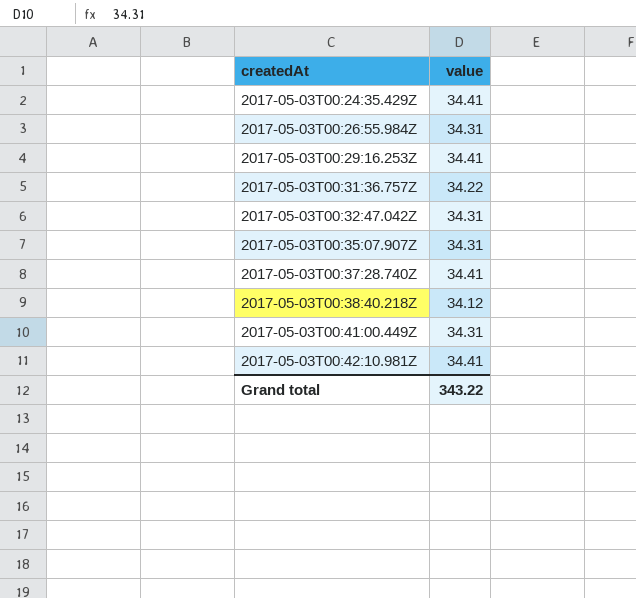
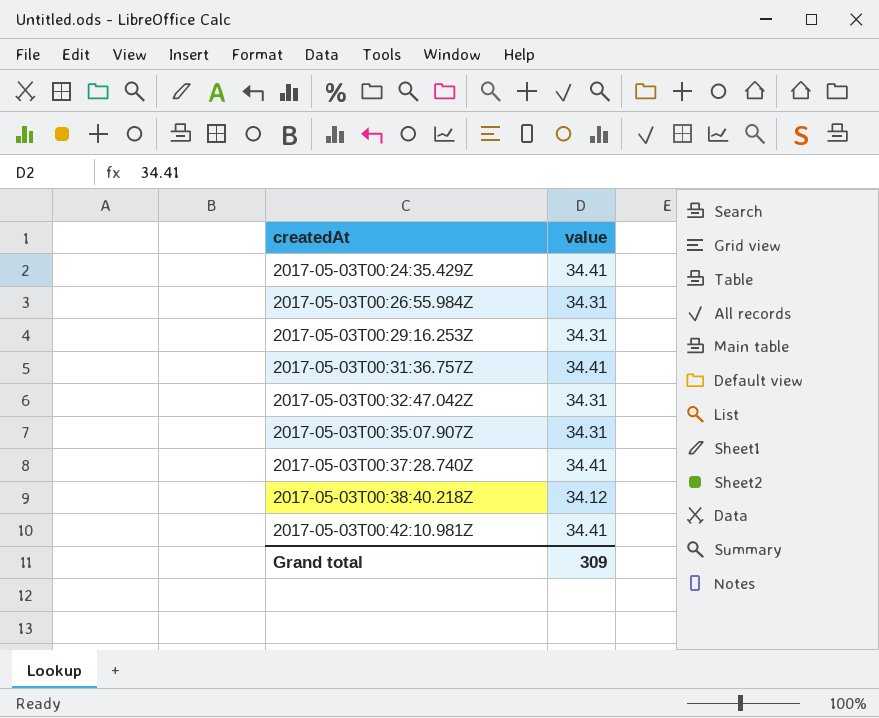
row 2017-05-03T00:41:00.449Z: 34.31 -> none
2017-05-03T00:29:16.253Z | value: 34.41 -> 34.31
2017-05-03T00:31:36.757Z | value: 34.22 -> 34.41
Grand total | value: 343.22 -> 309

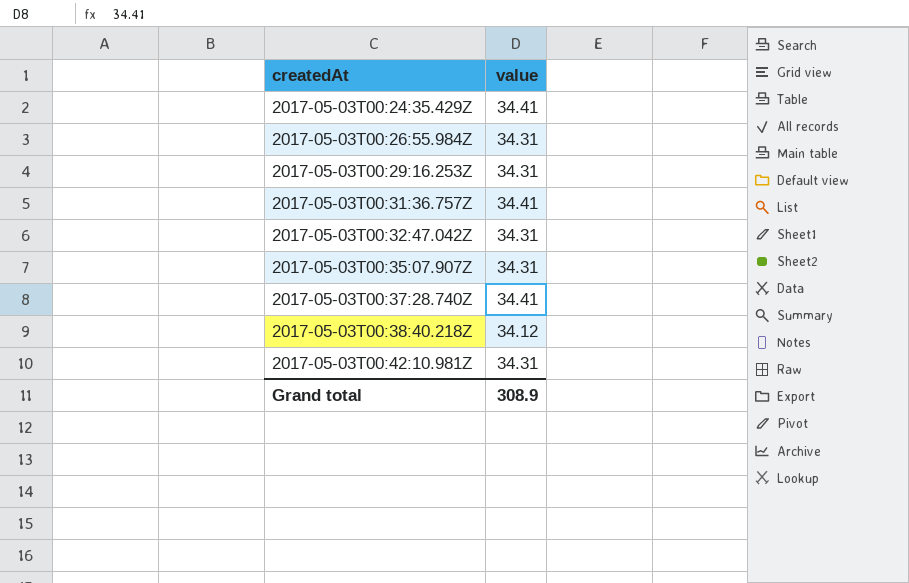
2017-05-03T00:42:10.981Z | value: 34.41 -> 34.31
Grand total | value: 309 -> 308.9

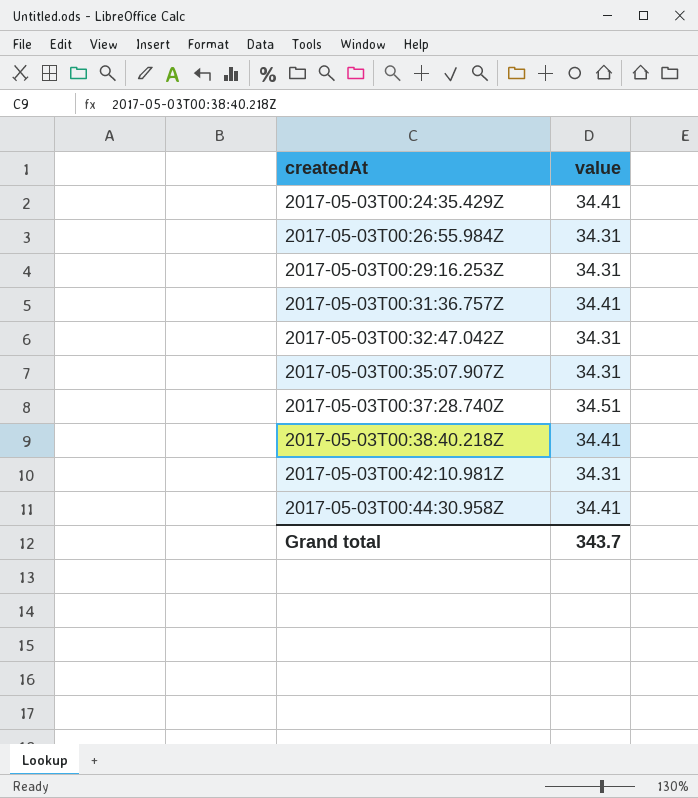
2017-05-03T00:37:28.740Z | value: 34.41 -> 34.51
2017-05-03T00:38:40.218Z | value: 34.12 -> 34.41
row 2017-05-03T00:44:30.958Z: none -> 34.41
Grand total | value: 308.9 -> 343.7

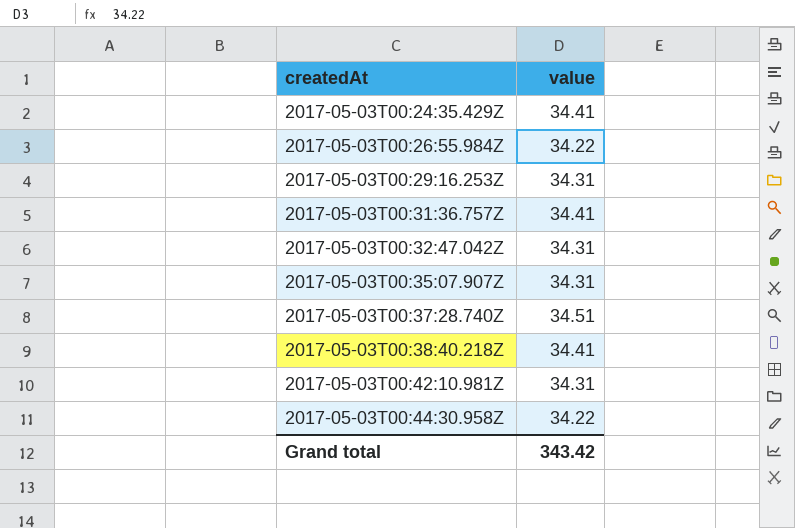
2017-05-03T00:26:55.984Z | value: 34.31 -> 34.22
2017-05-03T00:44:30.958Z | value: 34.41 -> 34.22
Grand total | value: 343.7 -> 343.42

